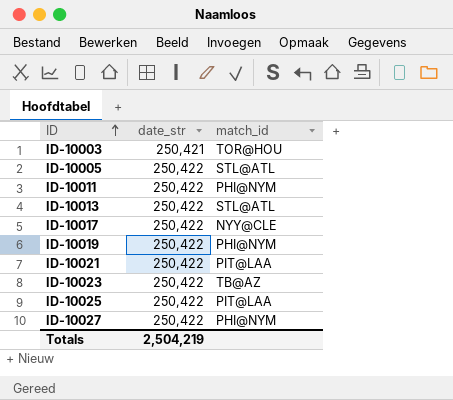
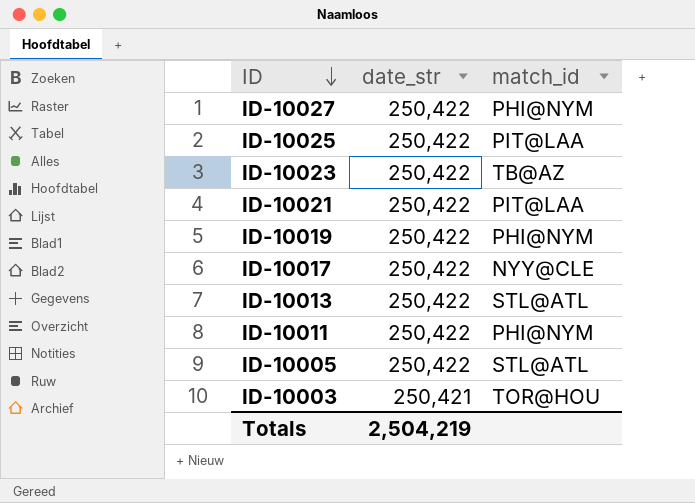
row order: ID ascending -> ID descending

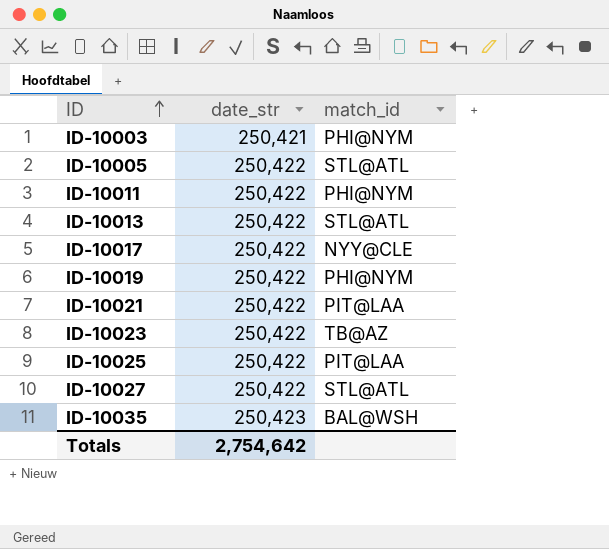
row order: ID descending -> ID ascending
ID-10003 | match_id: TOR@HOU -> PHI@NYM
ID-10027 | match_id: PHI@NYM -> STL@ATL
row ID-10035: none -> 250,423 | BAL@WSH
Totals | date_str: 2,504,219 -> 2,754,642

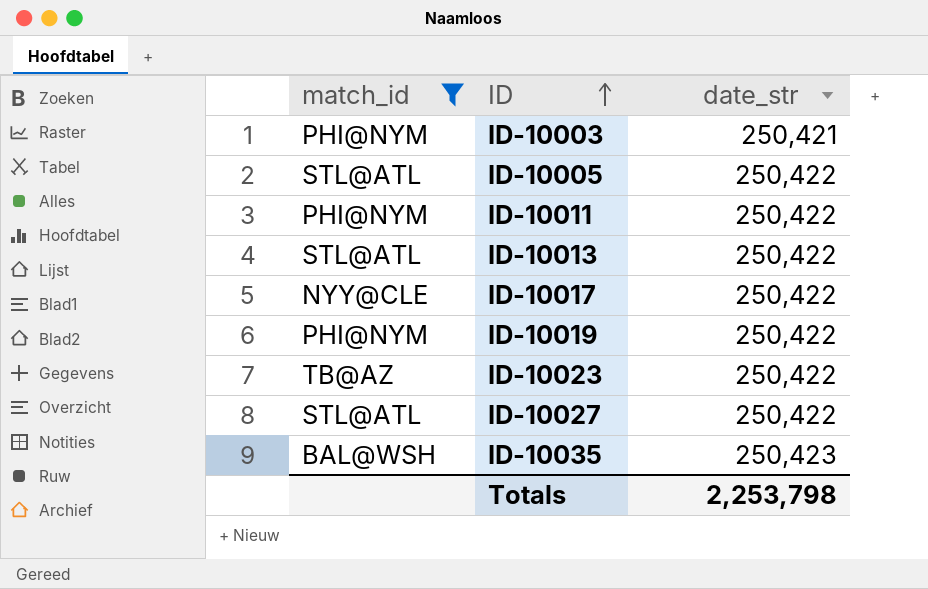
filter: none -> match_id != PIT@LAA
column match_id | position: 3 -> 1
Totals | date_str: 2,754,642 -> 2,253,798

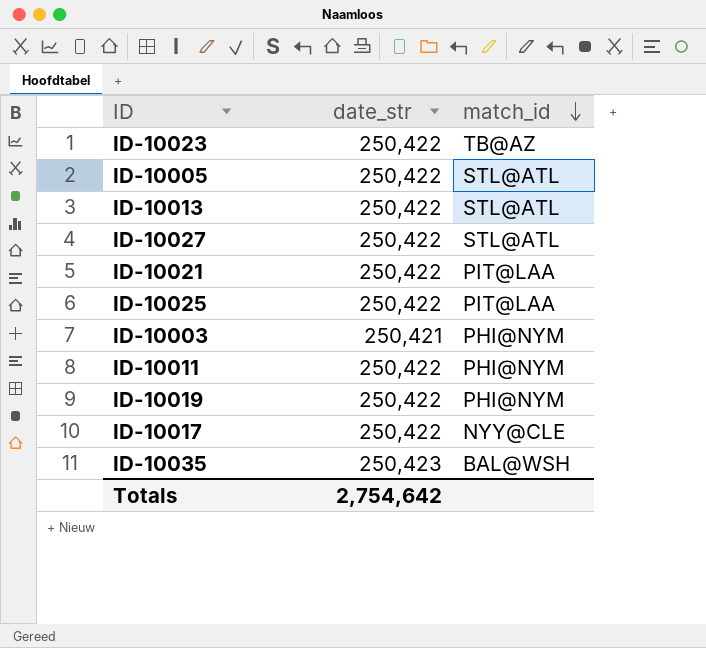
filter: match_id != PIT@LAA -> none
row order: ID ascending -> match_id descending
column match_id | position: 1 -> 3
Totals | date_str: 2,253,798 -> 2,754,642

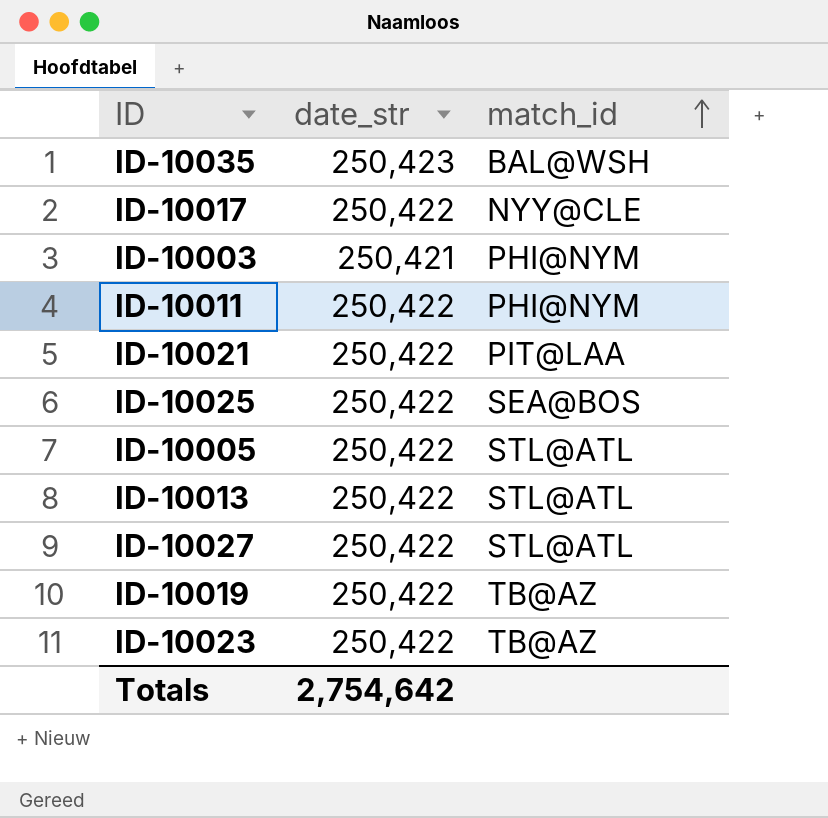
row order: match_id descending -> match_id ascending
ID-10025 | match_id: PIT@LAA -> SEA@BOS
ID-10019 | match_id: PHI@NYM -> TB@AZ

